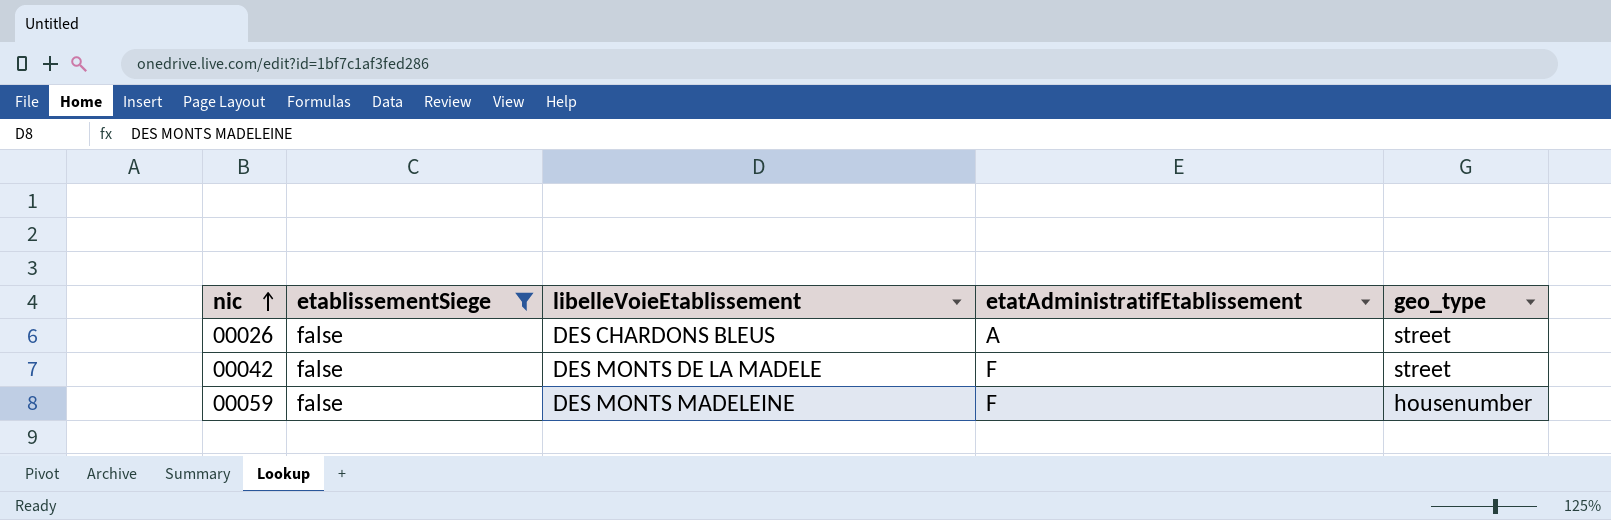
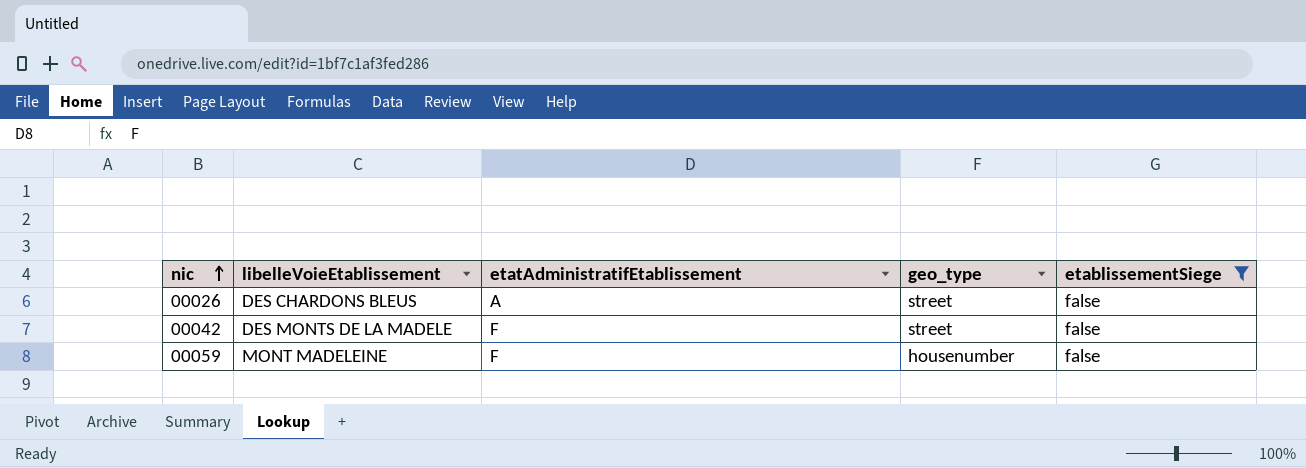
column etablissementSiege | position: 2 -> 5
00059 | libelleVoieEtablissement: DES MONTS MADELEINE -> MONT MADELEINE

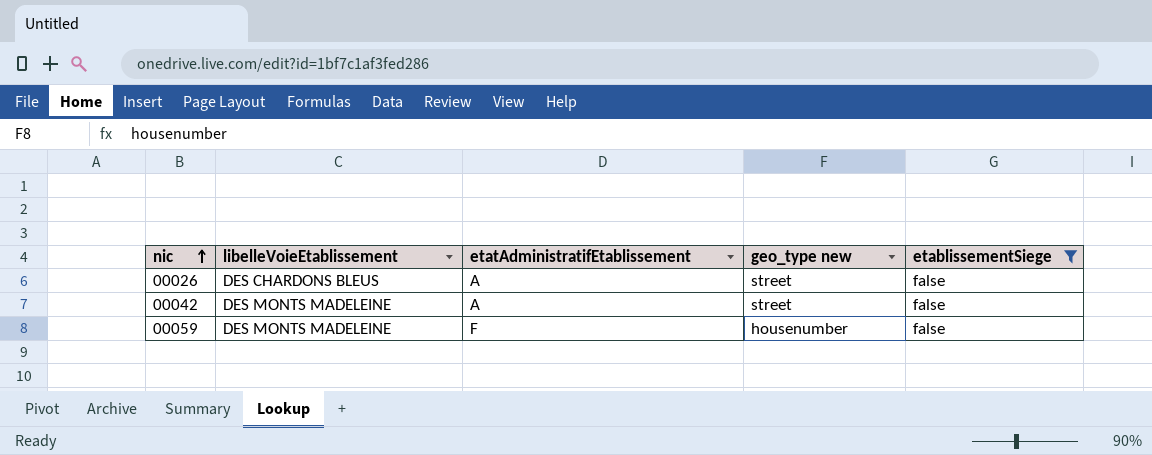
column name: geo_type -> geo_type new
00042 | libelleVoieEtablissement: DES MONTS DE LA MADELE -> DES MONTS MADELEINE
00042 | etatAdministratifEtablissement: F -> A
00059 | libelleVoieEtablissement: MONT MADELEINE -> DES MONTS MADELEINE

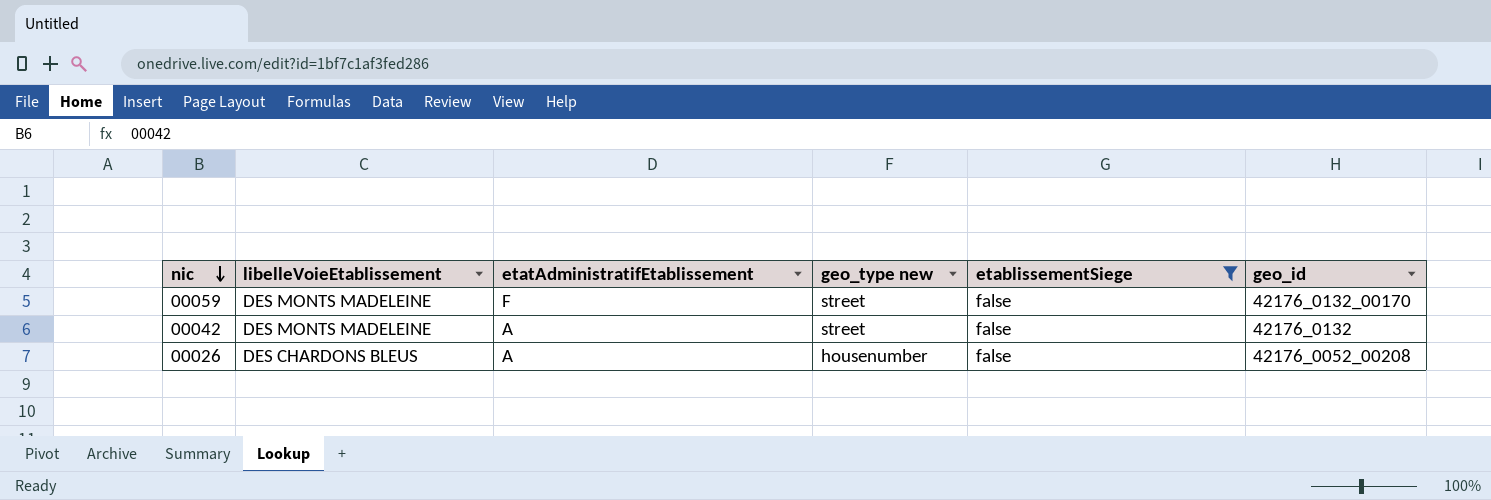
row order: nic ascending -> nic descending
column geo_id | position: none -> 6
00059 | geo_type new: housenumber -> street
00026 | geo_type new: street -> housenumber

